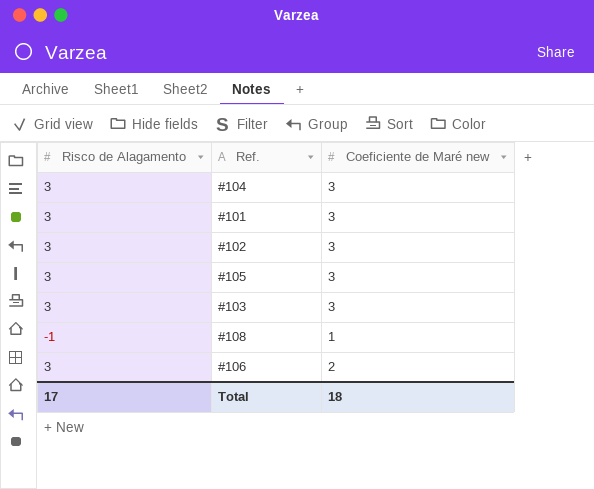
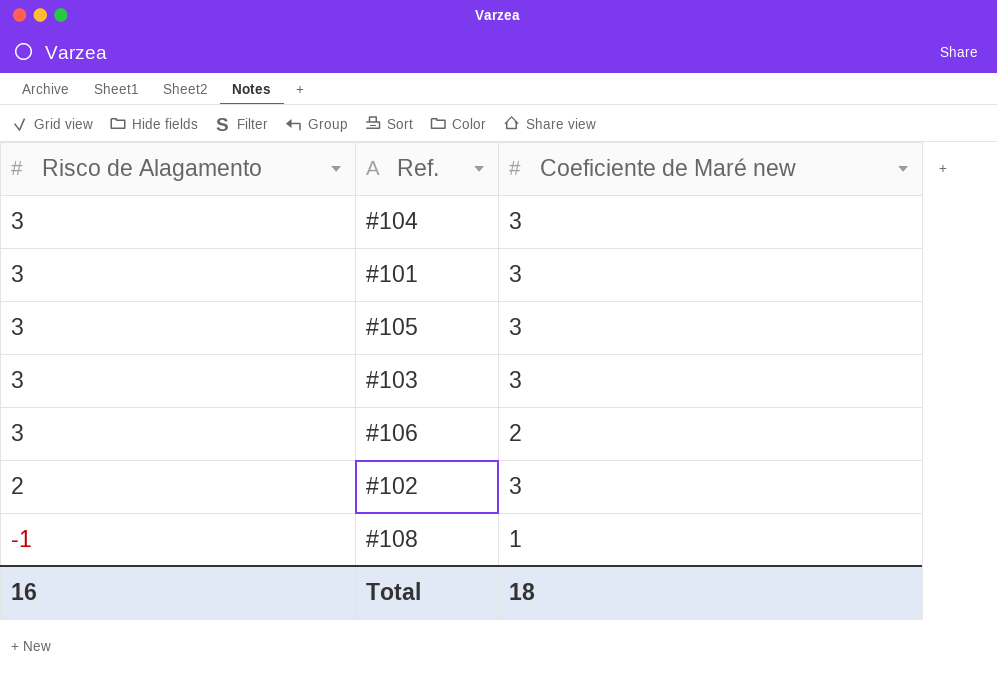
row order: none -> Risco de Alagamento descending
#102 | Risco de Alagamento: 3 -> 2
Total | Risco de Alagamento: 17 -> 16

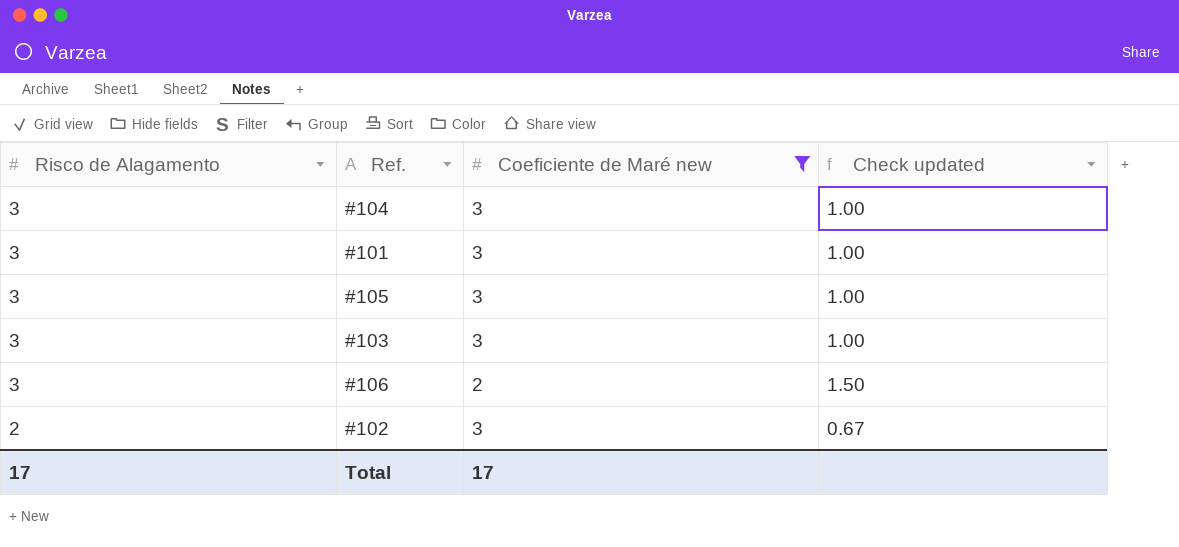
filter: none -> Coeficiente de Maré new != 1
column Check updated | formula: none -> [Risco de Alagamento] / [Coeficiente de Maré new]
Total | Risco de Alagamento: 16 -> 17
Total | Coeficiente de Maré new: 18 -> 17

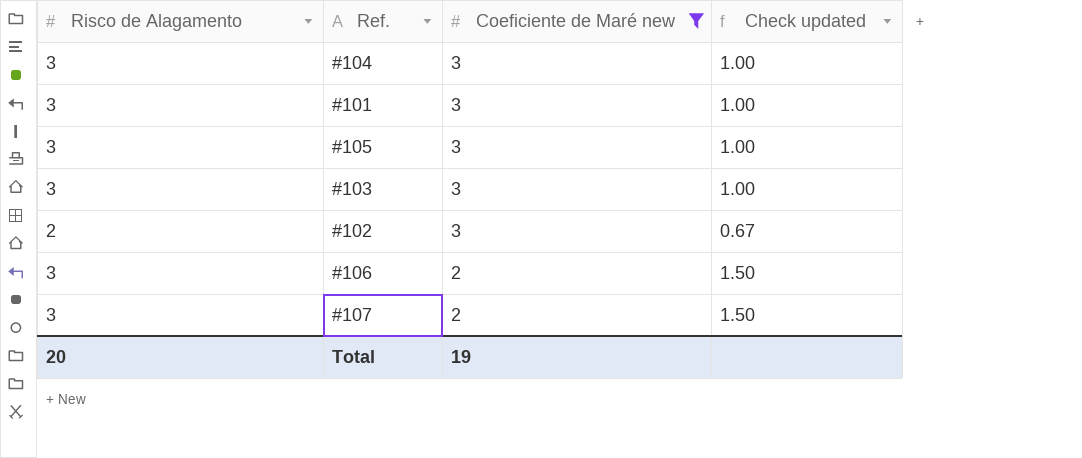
row order: Risco de Alagamento descending -> Coeficiente de Maré new descending
row #107: none -> 3 | 2 | 1.50
Total | Risco de Alagamento: 17 -> 20
Total | Coeficiente de Maré new: 17 -> 19

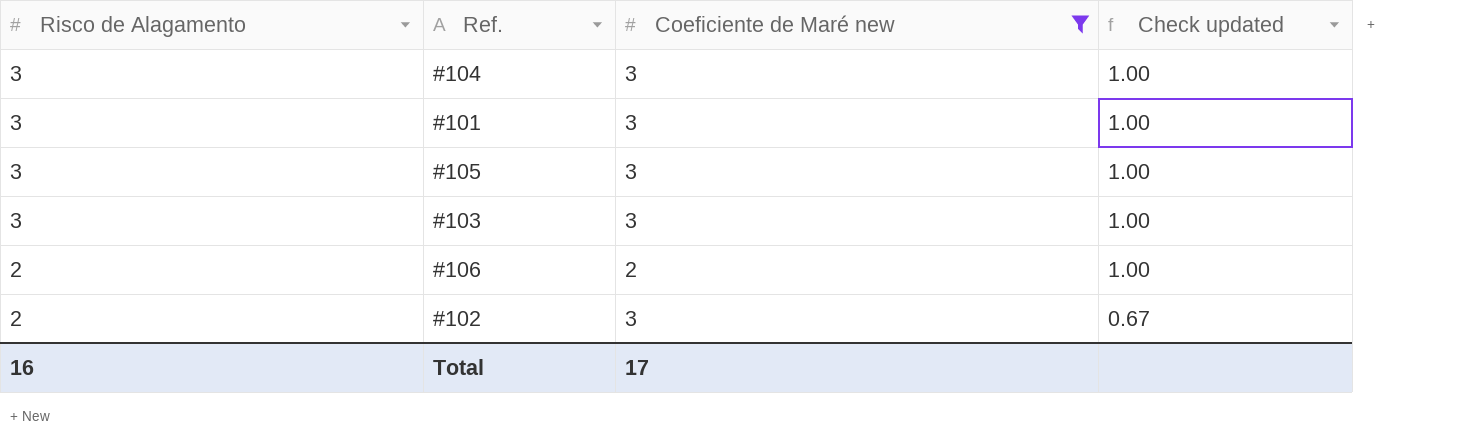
row order: Coeficiente de Maré new descending -> Risco de Alagamento descending
row #107: 3 | 2 | 1.50 -> none
#106 | Risco de Alagamento: 3 -> 2
#106 | Check updated: 1.50 -> 1.00
Total | Risco de Alagamento: 20 -> 16
Total | Coeficiente de Maré new: 19 -> 17

